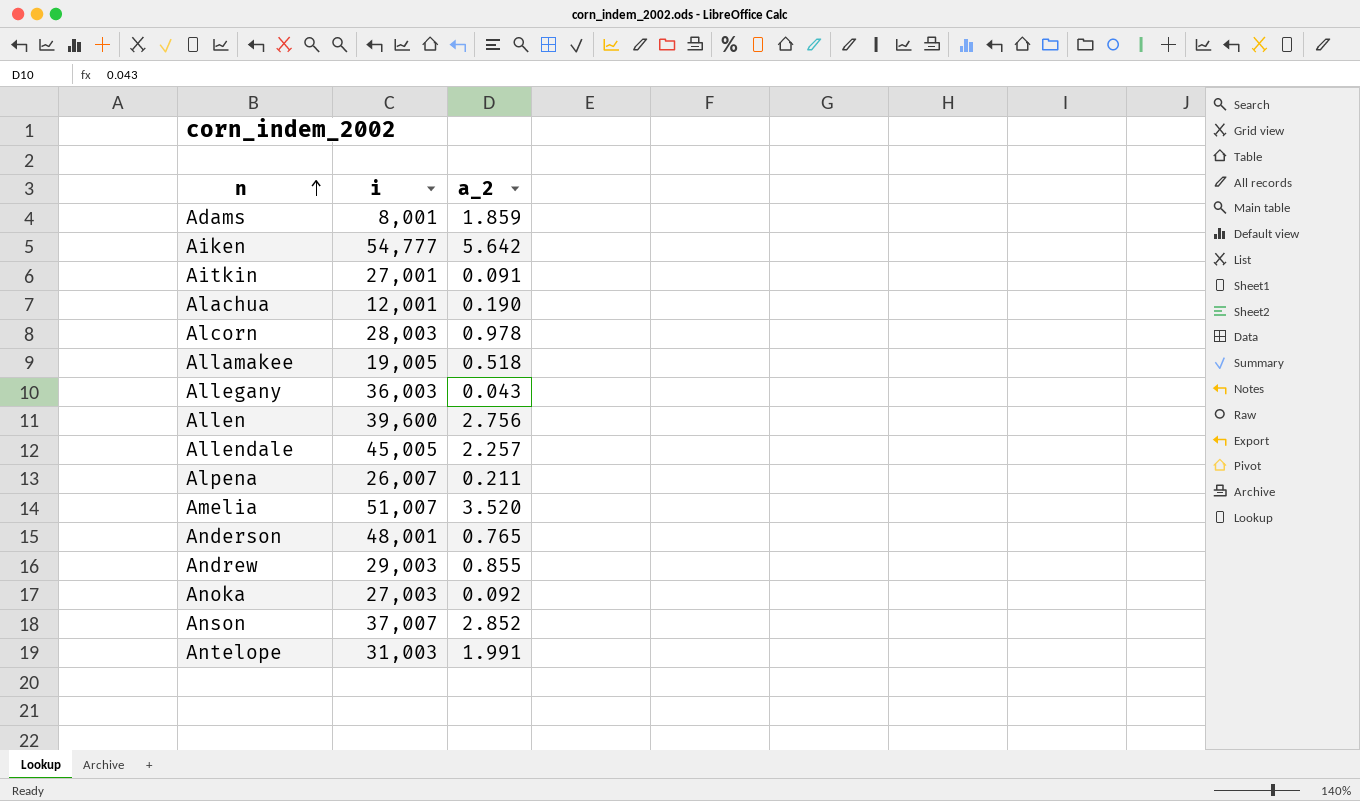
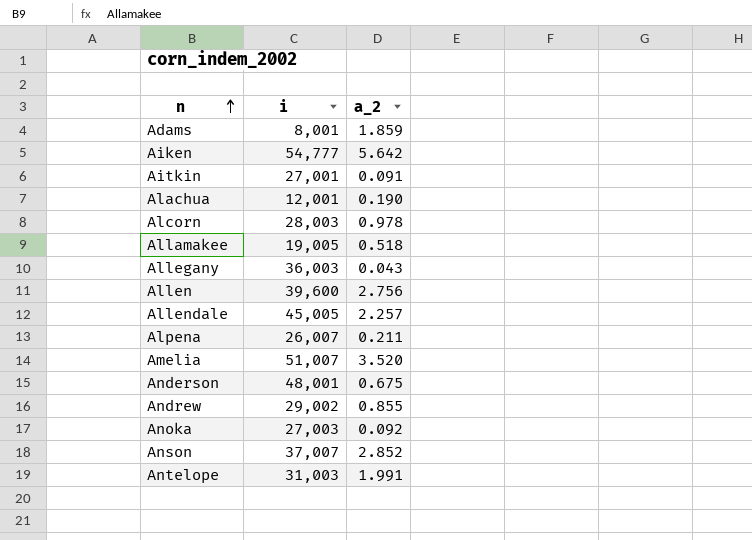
Anderson | a_2: 0.765 -> 0.675
Andrew | i: 29,003 -> 29,002

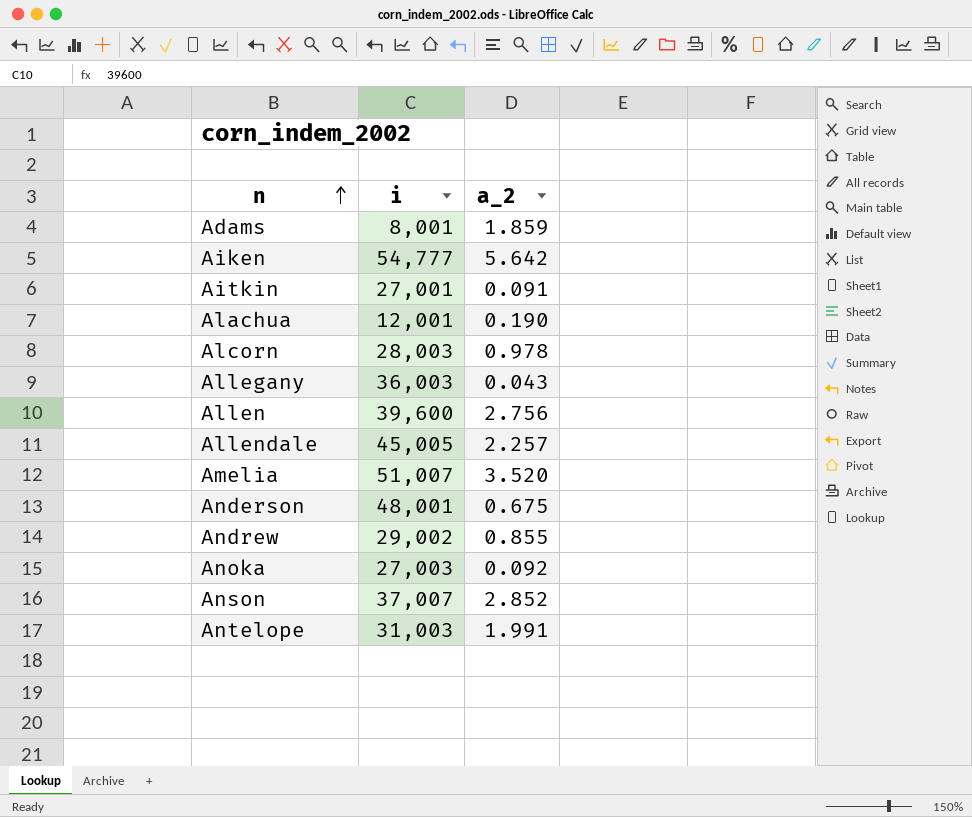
row Allamakee: 19,005 | 0.518 -> none
row Alpena: 26,007 | 0.211 -> none

